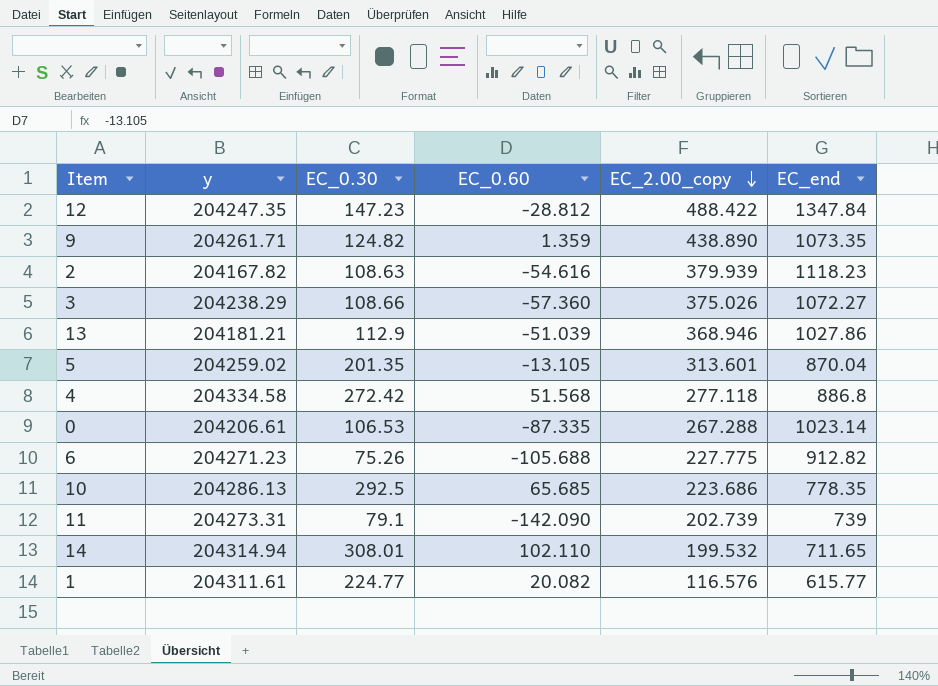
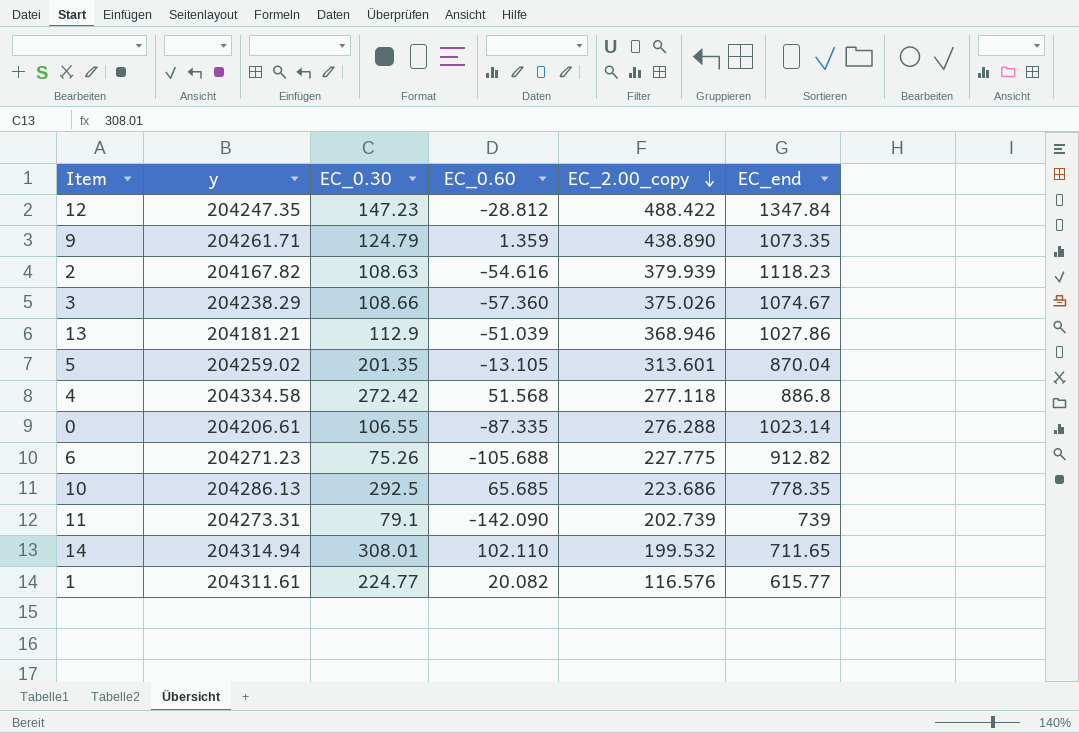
9 | EC_0.30: 124.82 -> 124.79
3 | EC_end: 1072.27 -> 1074.67
0 | EC_0.30: 106.53 -> 106.55
0 | EC_2.00_copy: 267.288 -> 276.288

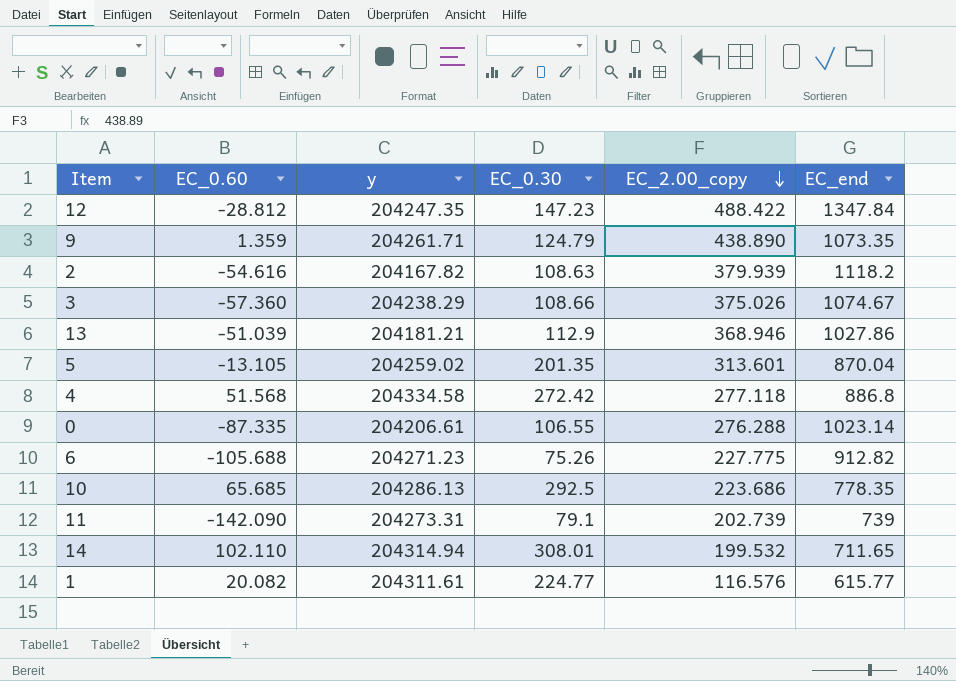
column EC_0.60 | position: 4 -> 2
2 | EC_end: 1118.23 -> 1118.2

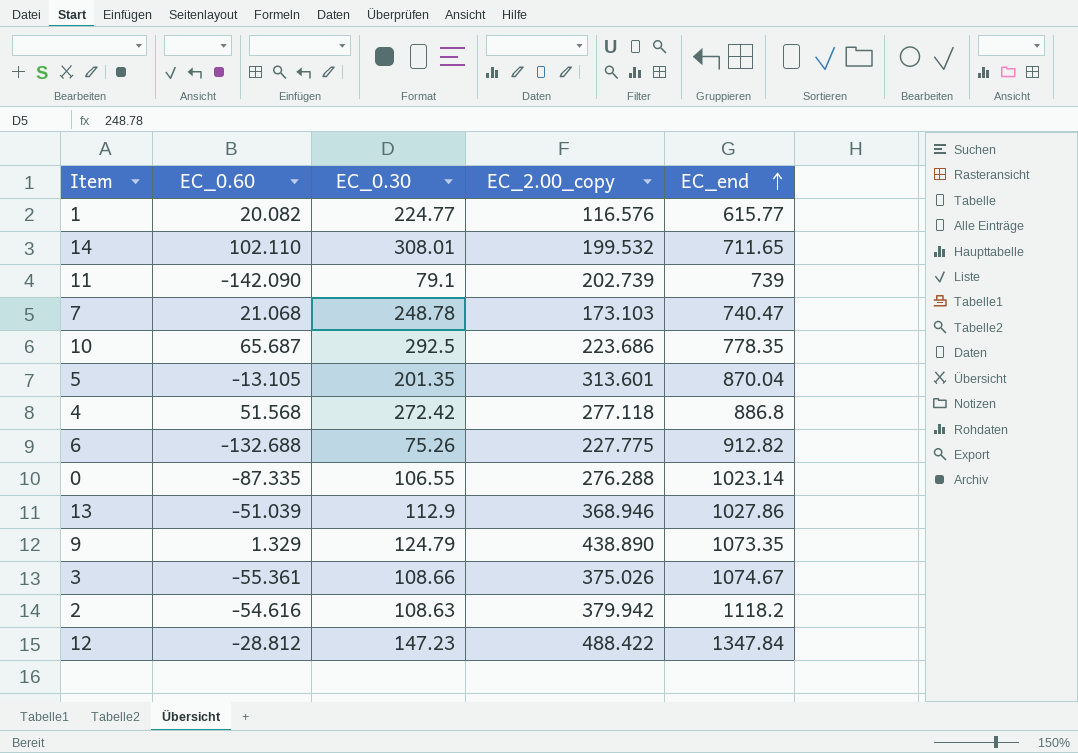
row order: EC_2.00_copy descending -> EC_end ascending
column y | position: 3 -> none
row 7: none -> 21.068 | 248.78 | 173.103 | 740.47
10 | EC_0.60: 65.685 -> 65.687
6 | EC_0.60: -105.688 -> -132.688
9 | EC_0.60: 1.359 -> 1.329
3 | EC_0.60: -57.360 -> -55.361
2 | EC_2.00_copy: 379.939 -> 379.942

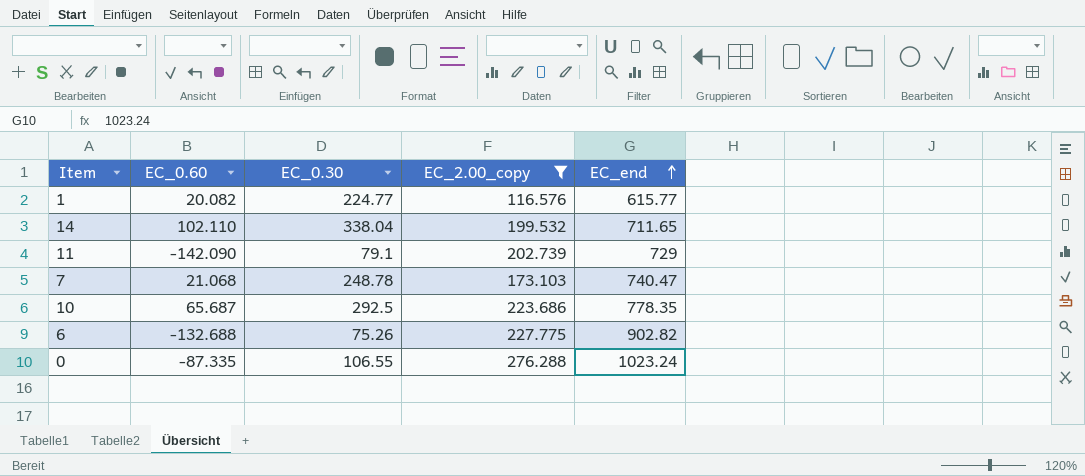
filter: none -> EC_2.00_copy <= 276.288
14 | EC_0.30: 308.01 -> 338.04
11 | EC_end: 739 -> 729
6 | EC_end: 912.82 -> 902.82
0 | EC_end: 1023.14 -> 1023.24

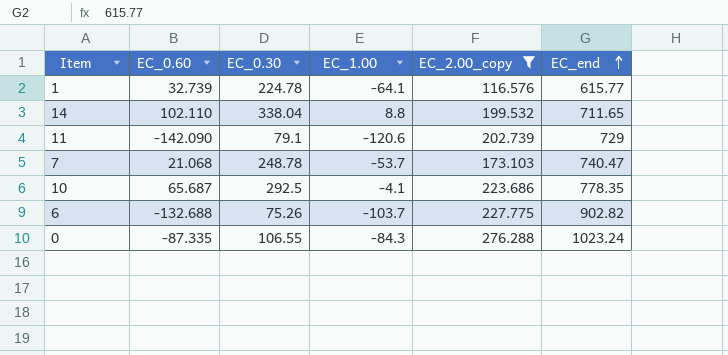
column EC_1.00 | position: none -> 4
1 | EC_0.60: 20.082 -> 32.739
1 | EC_0.30: 224.77 -> 224.78

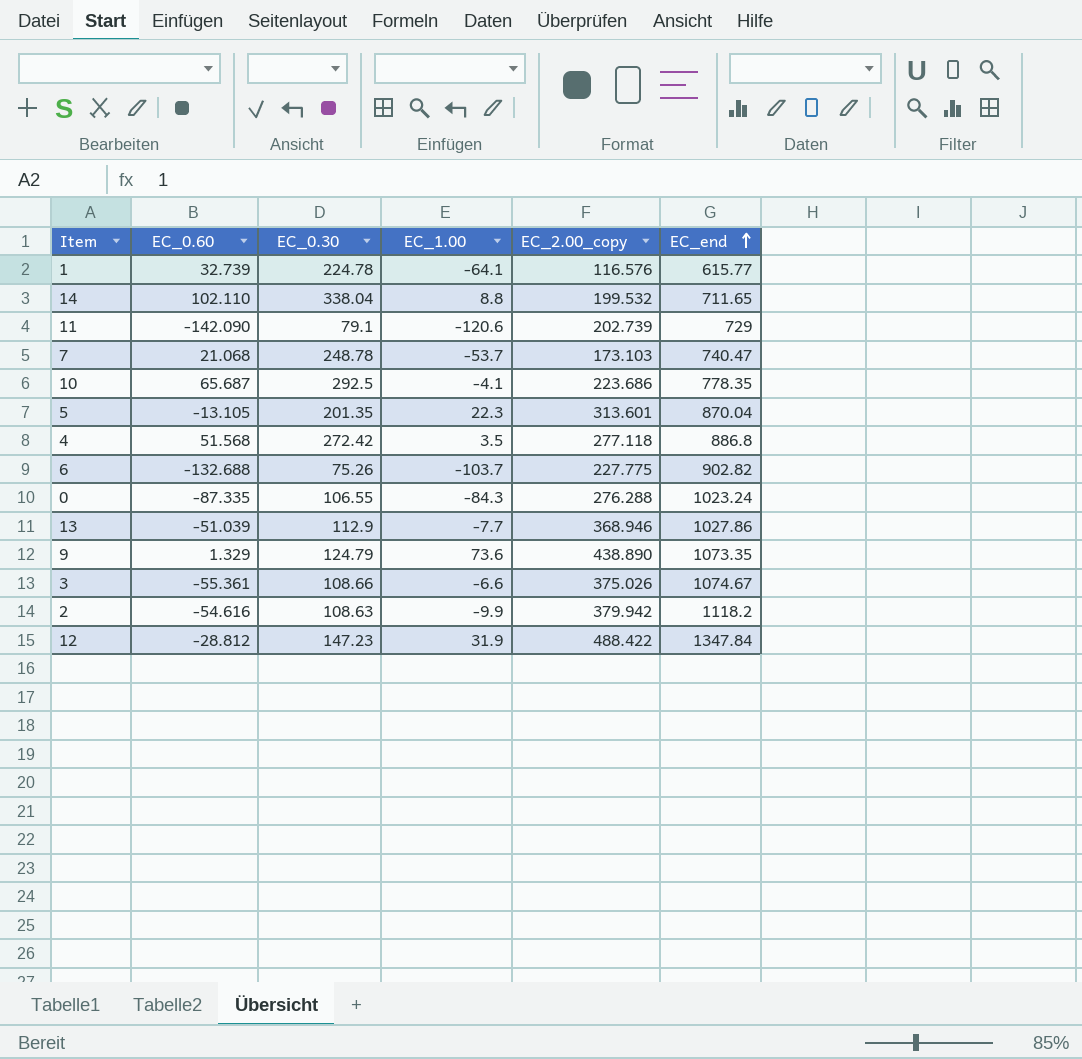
filter: EC_2.00_copy <= 276.288 -> none

